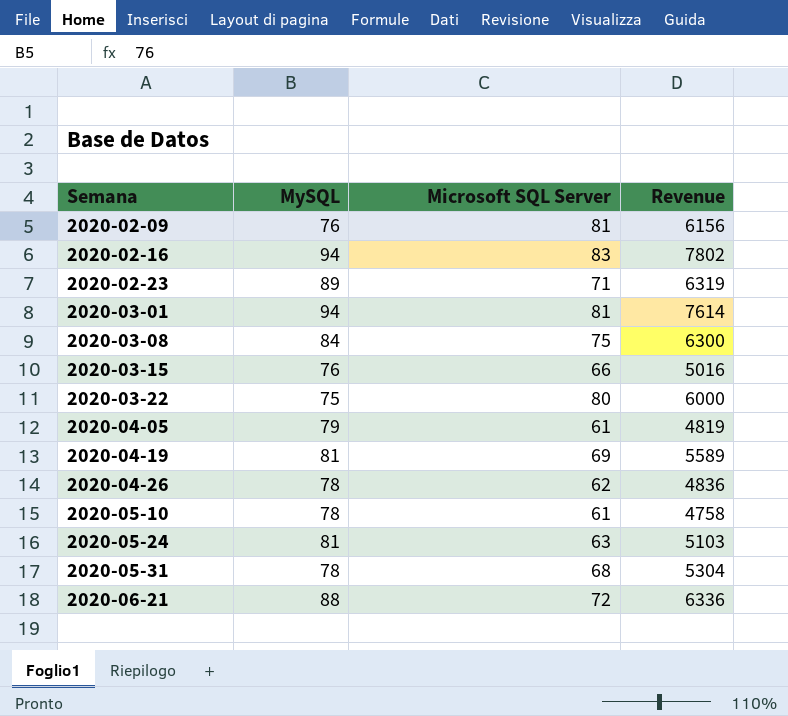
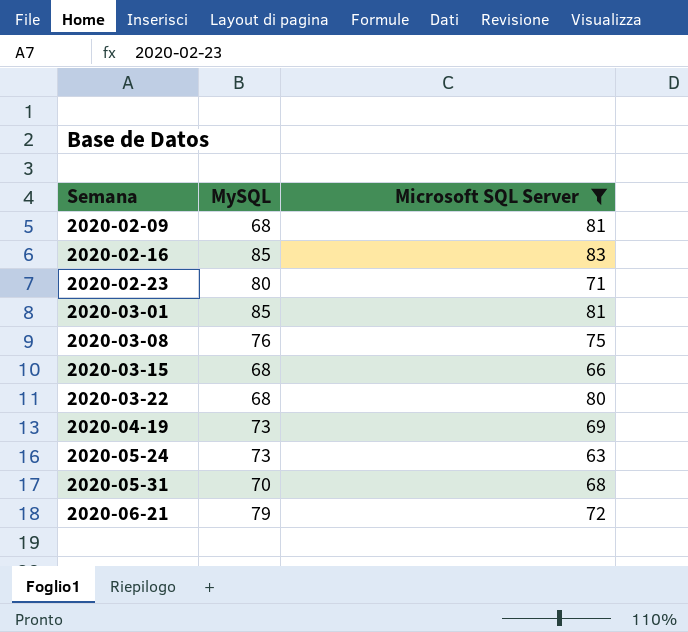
filter: none -> Microsoft SQL Server >= 63
column Revenue | formula: [MySQL] * [Microsoft SQL Server] -> none
2020-02-09 | MySQL: 76 -> 68
2020-02-16 | MySQL: 94 -> 85
2020-02-23 | MySQL: 89 -> 80
2020-03-01 | MySQL: 94 -> 85
2020-03-08 | MySQL: 84 -> 76
2020-03-15 | MySQL: 76 -> 68
2020-03-22 | MySQL: 75 -> 68
2020-04-19 | MySQL: 81 -> 73
2020-05-24 | MySQL: 81 -> 73
2020-05-31 | MySQL: 78 -> 70
2020-06-21 | MySQL: 88 -> 79

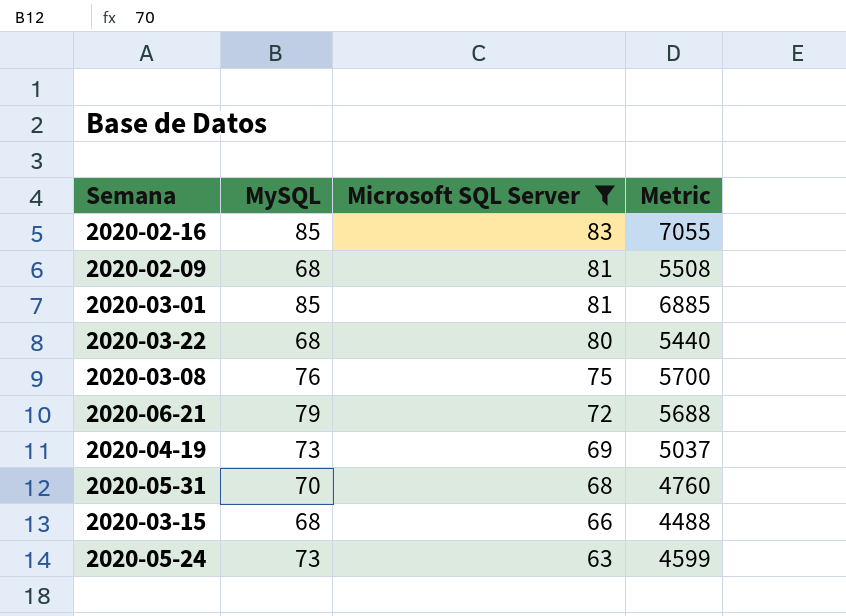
row order: Semana ascending -> Microsoft SQL Server descending
column Metric | formula: none -> [MySQL] * [Microsoft SQL Server]
row 2020-02-23: 80 | 71 -> none

